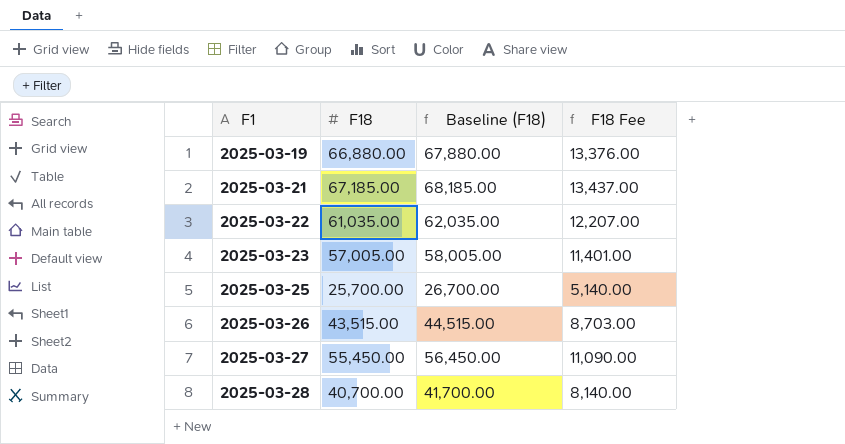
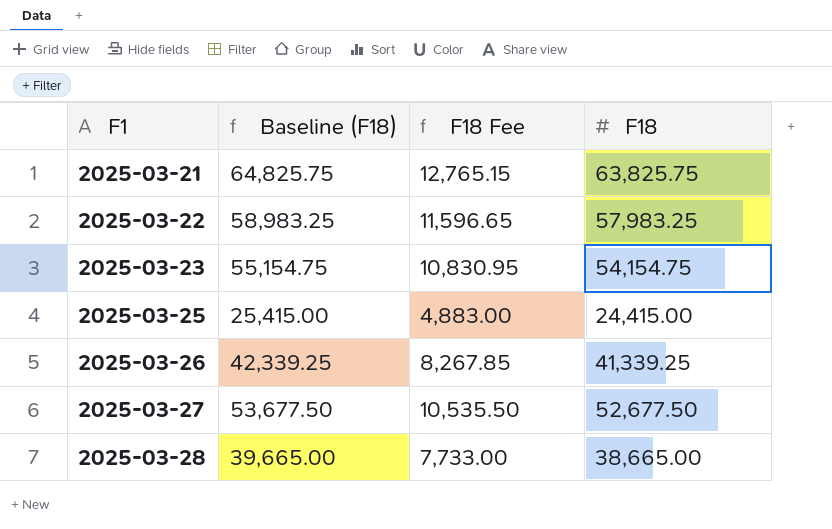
column F18 | position: 2 -> 4
row 2025-03-19: 66,880.00 | 67,880.00 | 13,376.00 -> none
2025-03-21 | Baseline (F18): 68,185.00 -> 64,825.75
2025-03-21 | F18 Fee: 13,437.00 -> 12,765.15
2025-03-21 | F18: 67,185.00 -> 63,825.75
2025-03-22 | Baseline (F18): 62,035.00 -> 58,983.25
2025-03-22 | F18 Fee: 12,207.00 -> 11,596.65
2025-03-22 | F18: 61,035.00 -> 57,983.25
2025-03-23 | Baseline (F18): 58,005.00 -> 55,154.75
2025-03-23 | F18 Fee: 11,401.00 -> 10,830.95
2025-03-23 | F18: 57,005.00 -> 54,154.75
2025-03-25 | Baseline (F18): 26,700.00 -> 25,415.00
2025-03-25 | F18 Fee: 5,140.00 -> 4,883.00
2025-03-25 | F18: 25,700.00 -> 24,415.00
2025-03-26 | Baseline (F18): 44,515.00 -> 42,339.25
2025-03-26 | F18 Fee: 8,703.00 -> 8,267.85
2025-03-26 | F18: 43,515.00 -> 41,339.25
2025-03-27 | Baseline (F18): 56,450.00 -> 53,677.50
2025-03-27 | F18 Fee: 11,090.00 -> 10,535.50
2025-03-27 | F18: 55,450.00 -> 52,677.50
2025-03-28 | Baseline (F18): 41,700.00 -> 39,665.00
2025-03-28 | F18 Fee: 8,140.00 -> 7,733.00
2025-03-28 | F18: 40,700.00 -> 38,665.00

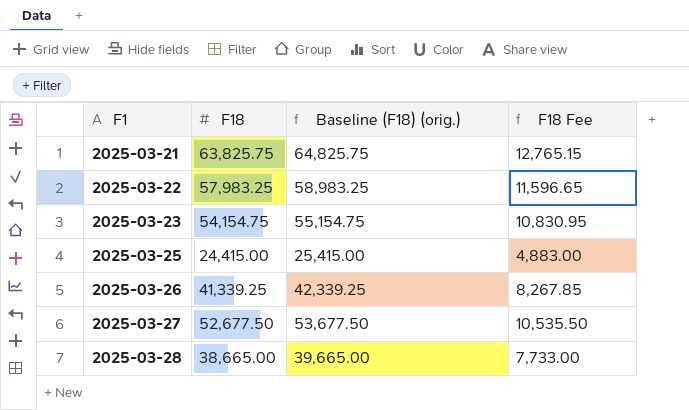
column F18 | position: 4 -> 2
column name: Baseline (F18) -> Baseline (F18) (orig.)

